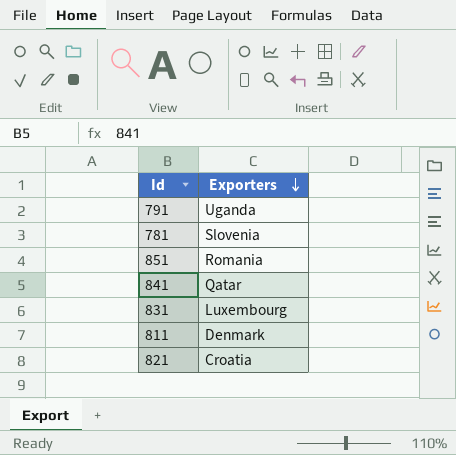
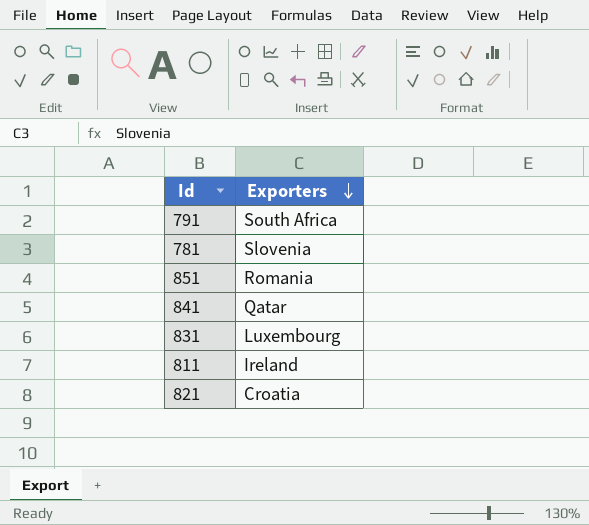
791 | Exporters: Uganda -> South Africa
811 | Exporters: Denmark -> Ireland

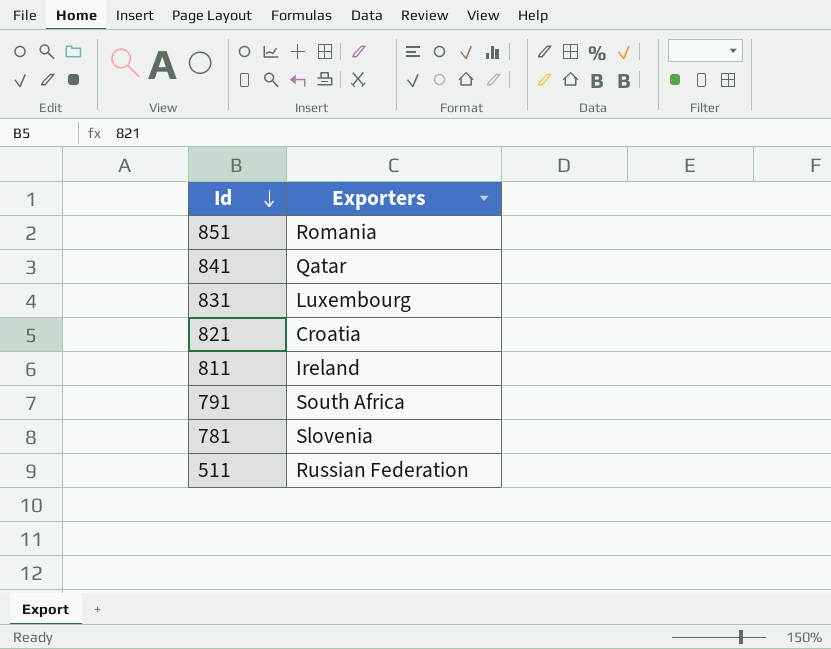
row order: Exporters descending -> Id descending
row 511: none -> Russian Federation

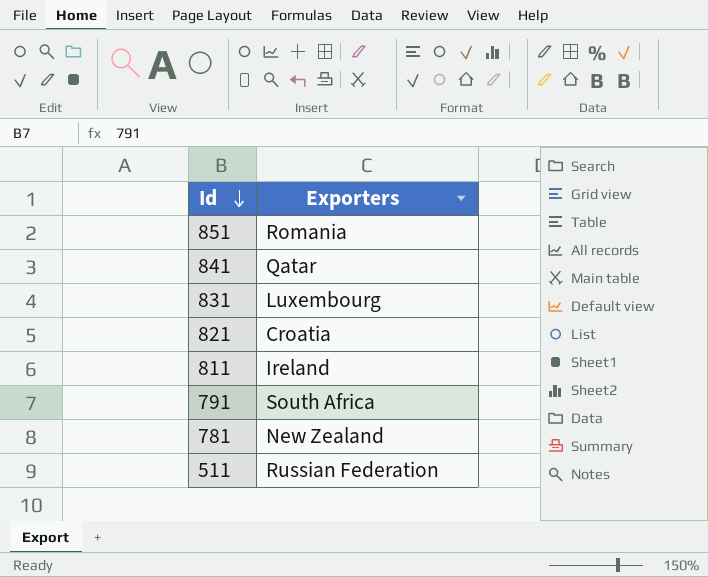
781 | Exporters: Slovenia -> New Zealand

